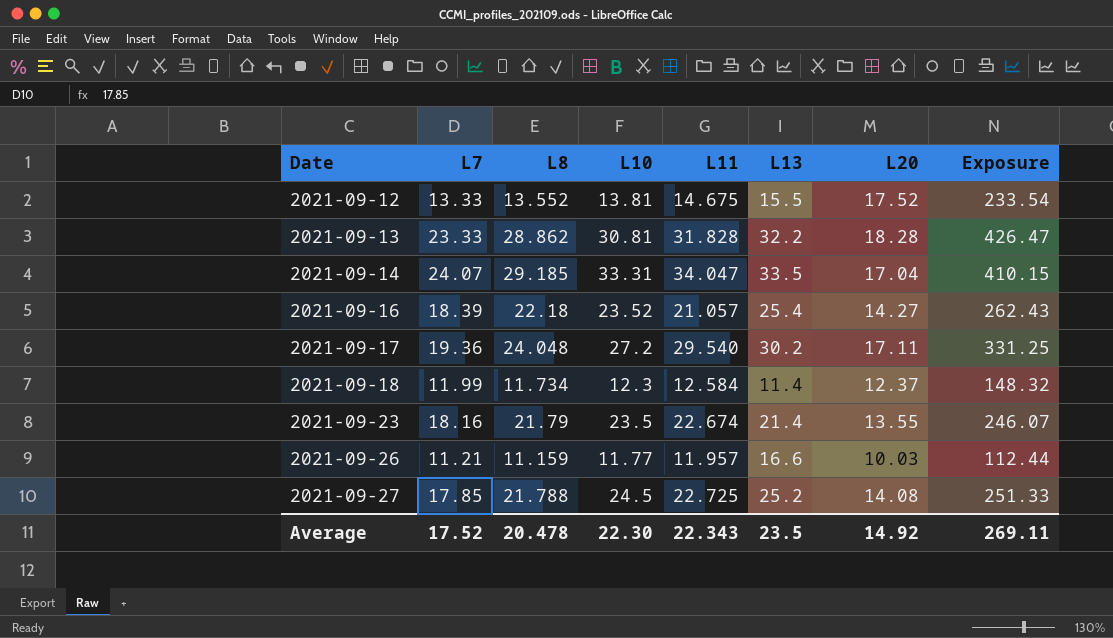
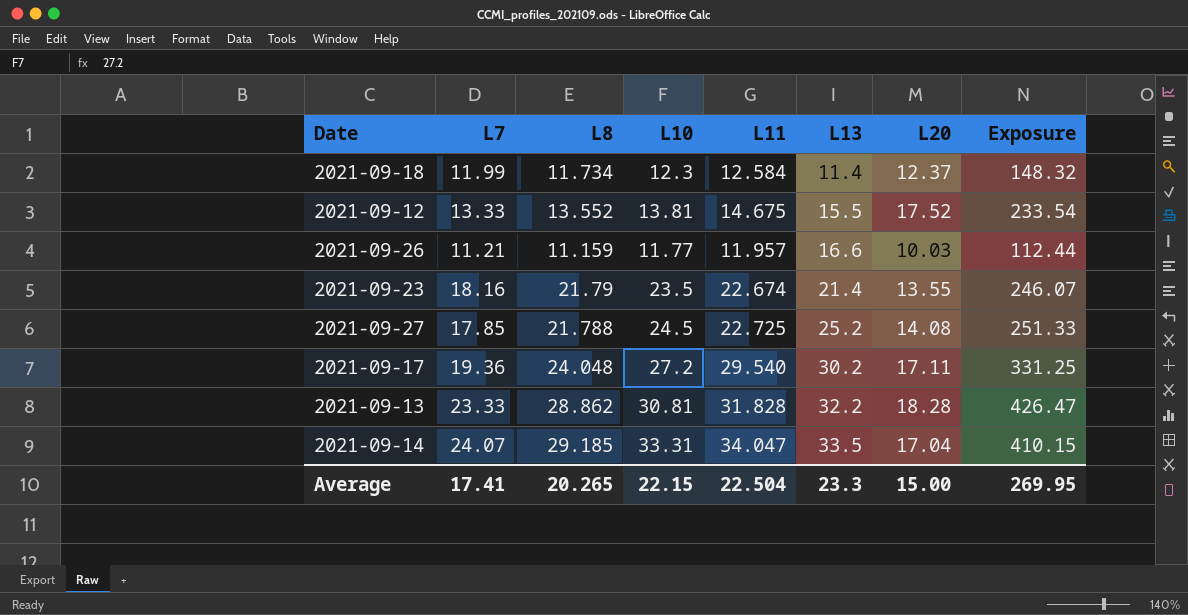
row order: Date ascending -> L13 ascending
row 2021-09-16: 18.39 | 22.18 | 23.52 | 21.057 | 25.4 | 14.27 | 262.43 -> none
Average | L7: 17.52 -> 17.41
Average | L8: 20.478 -> 20.265
Average | L10: 22.30 -> 22.15
Average | L11: 22.343 -> 22.504
Average | L13: 23.5 -> 23.3
Average | L20: 14.92 -> 15.00
Average | Exposure: 269.11 -> 269.95

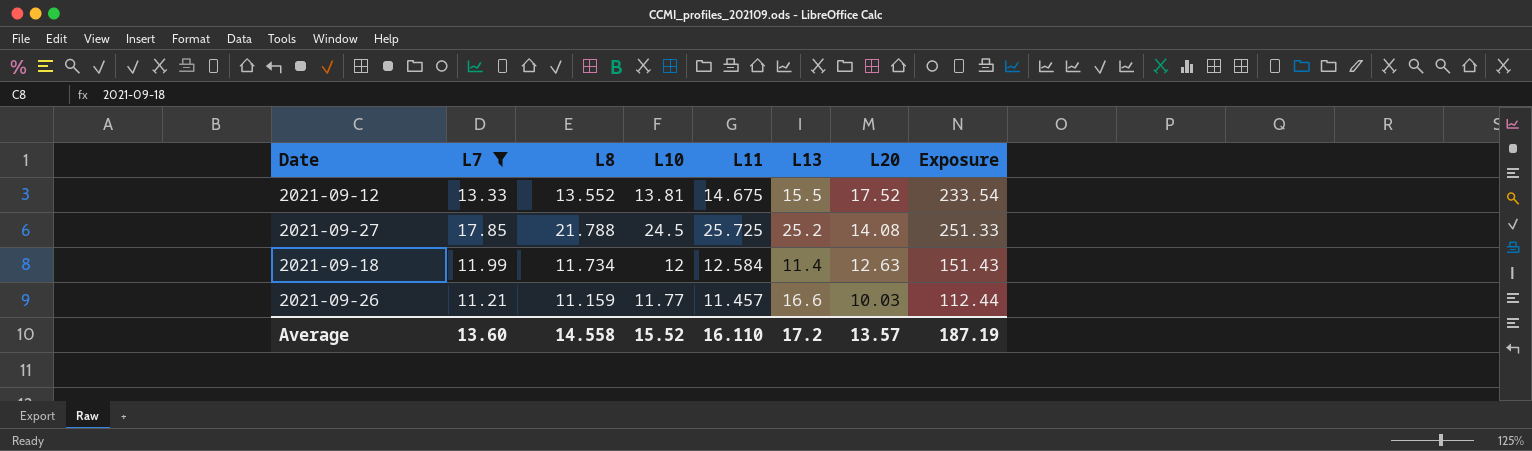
filter: none -> L7 <= 17.85
row order: L13 ascending -> L20 descending
2021-09-27 | L11: 22.725 -> 25.725
2021-09-18 | L10: 12.3 -> 12
2021-09-18 | L20: 12.37 -> 12.63
2021-09-18 | Exposure: 148.32 -> 151.43
2021-09-26 | L11: 11.957 -> 11.457
Average | L7: 17.41 -> 13.60
Average | L8: 20.265 -> 14.558
Average | L10: 22.15 -> 15.52
Average | L11: 22.504 -> 16.110
Average | L13: 23.3 -> 17.2
Average | L20: 15.00 -> 13.57
Average | Exposure: 269.95 -> 187.19

